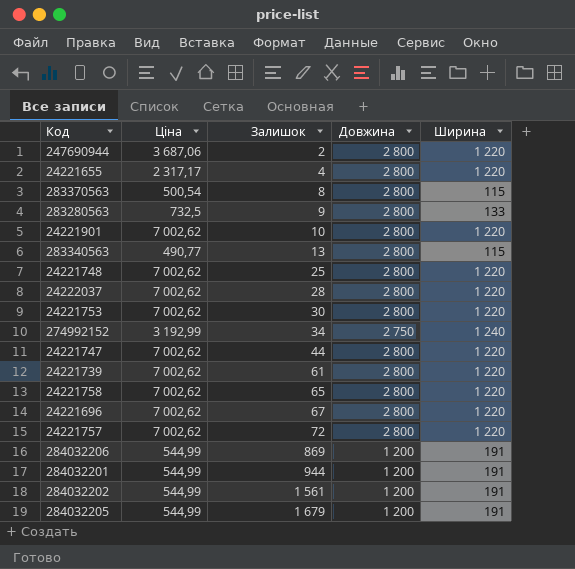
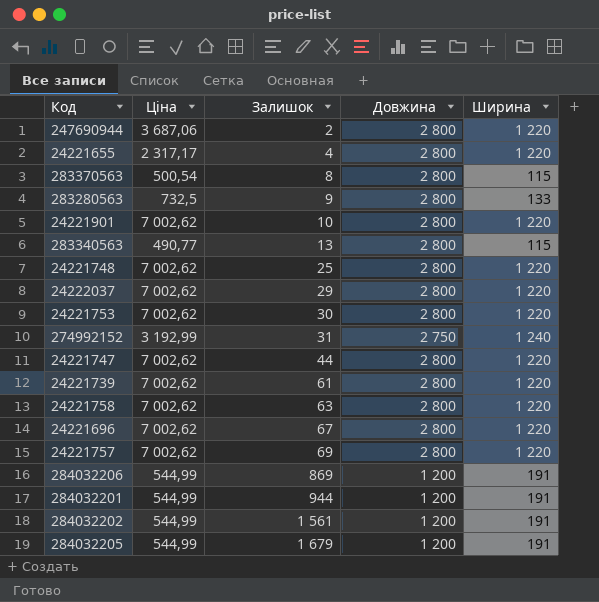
24222037 | Залишок: 28 -> 29
274992152 | Залишок: 34 -> 31
24221758 | Залишок: 65 -> 63
24221757 | Залишок: 72 -> 69

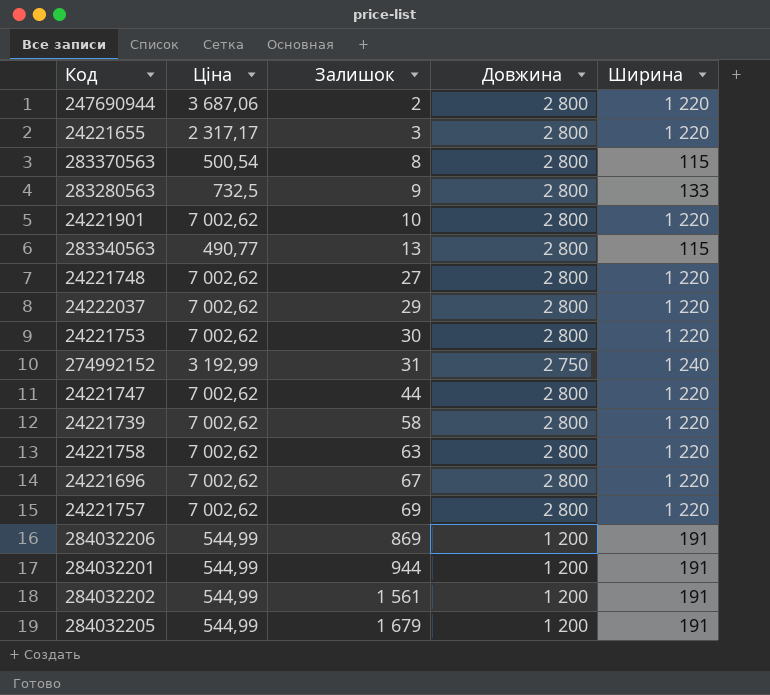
24221655 | Залишок: 4 -> 3
24221748 | Залишок: 25 -> 27
24221739 | Залишок: 61 -> 58

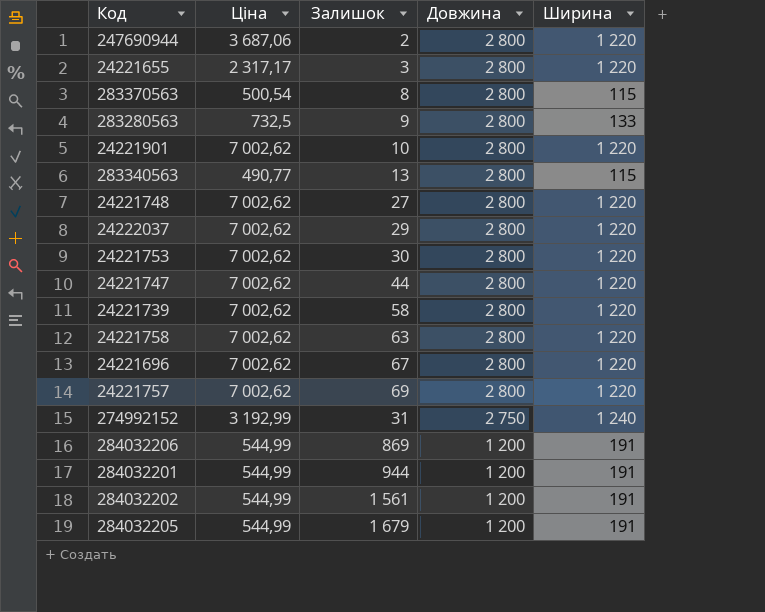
row order: Залишок ascending -> Довжина descending

